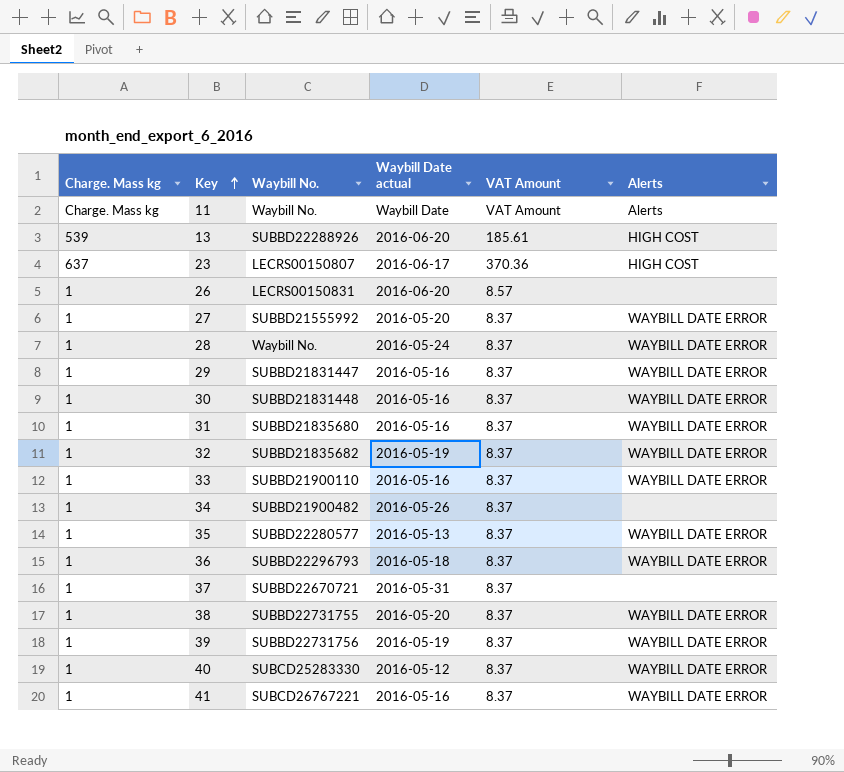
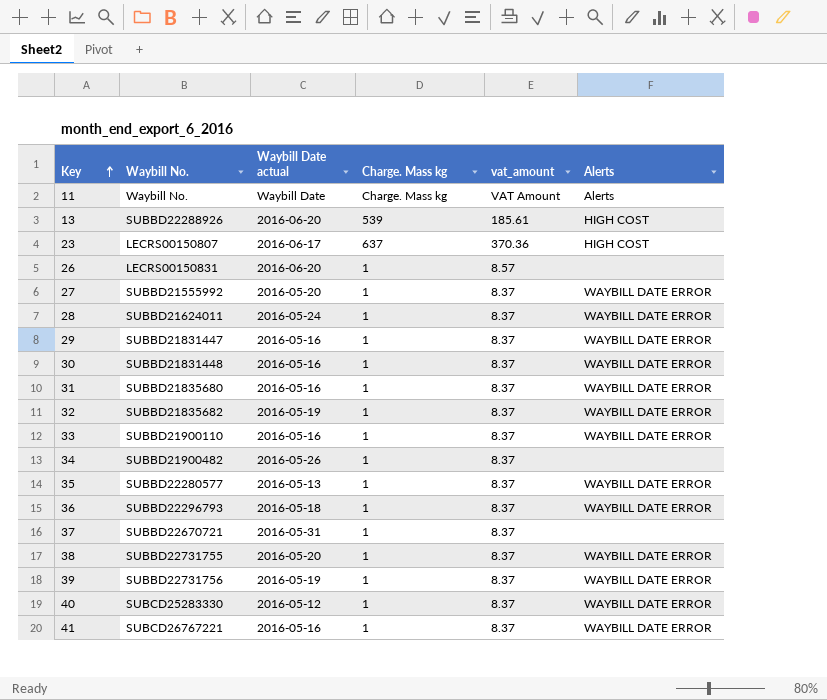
column Charge. Mass kg | position: 1 -> 4
column name: VAT Amount -> vat_amount
28 | Waybill No.: Waybill No. -> SUBBD21624011

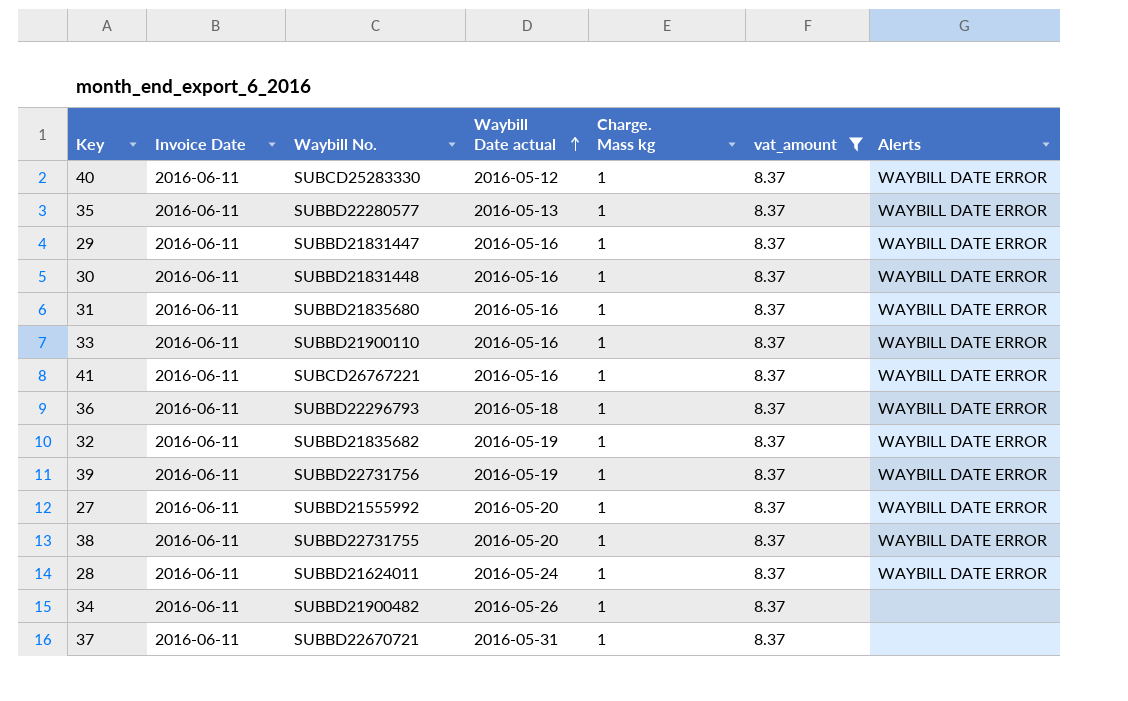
filter: none -> vat_amount = 8.37
row order: Key ascending -> Waybill Date actual ascending
column Invoice Date | position: none -> 2

